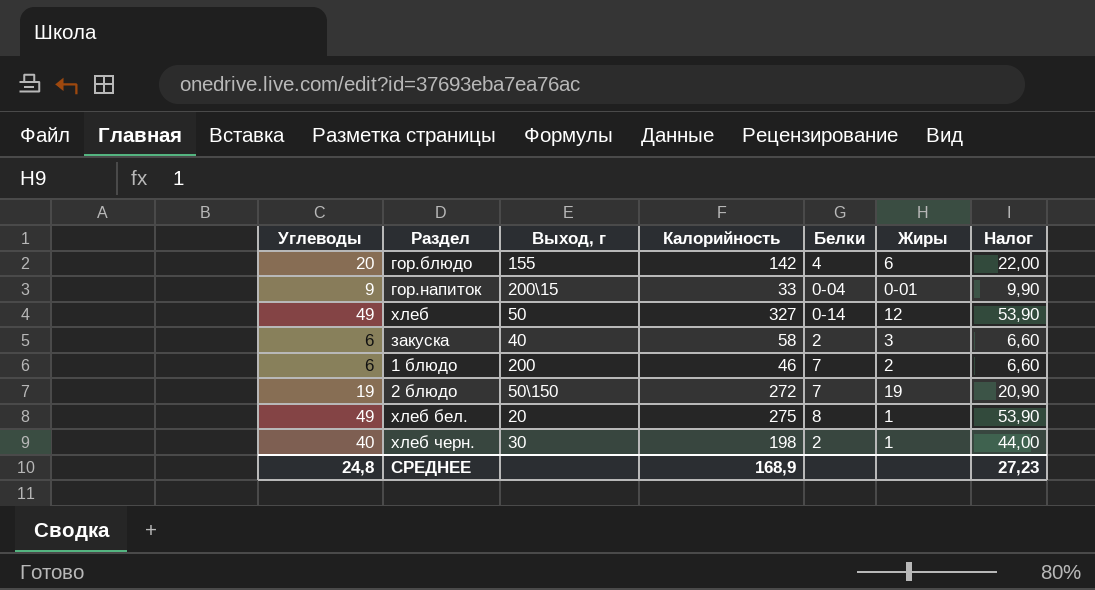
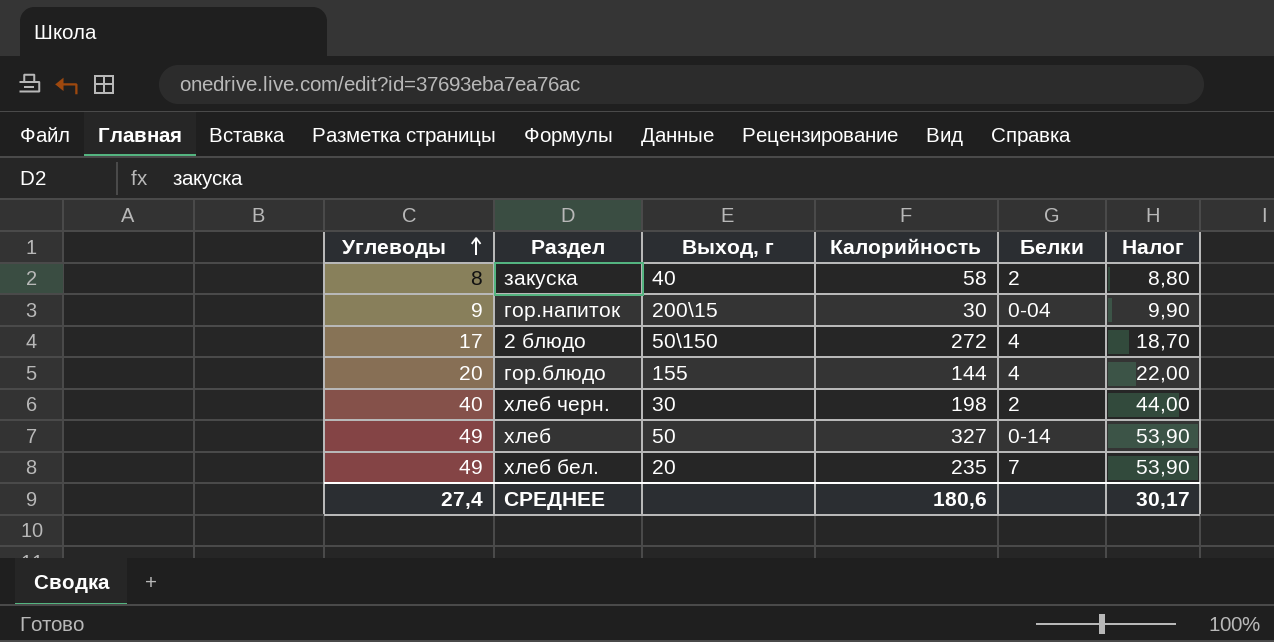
row order: none -> Углеводы ascending
column Жиры | position: 6 -> none
row 1 блюдо: 6 | 200 | 46 | 7 | 2 | 6,60 -> none
закуска | Углеводы: 6 -> 8
закуска | Налог: 6,60 -> 8,80
гор.напиток | Калорийность: 33 -> 30
2 блюдо | Углеводы: 19 -> 17
2 блюдо | Белки: 7 -> 4
2 блюдо | Налог: 20,90 -> 18,70
гор.блюдо | Калорийность: 142 -> 144
хлеб бел. | Калорийность: 275 -> 235
хлеб бел. | Белки: 8 -> 7
СРЕДНЕЕ | Углеводы: 24,8 -> 27,4
СРЕДНЕЕ | Калорийность: 168,9 -> 180,6
СРЕДНЕЕ | Налог: 27,23 -> 30,17

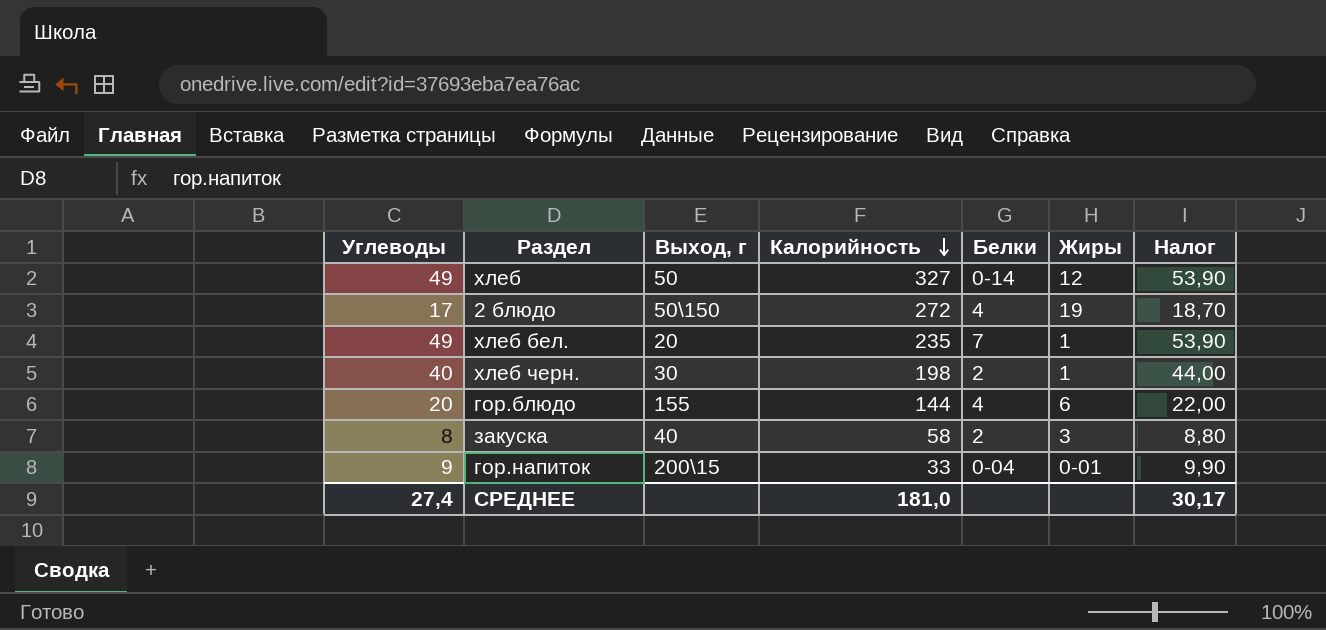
row order: Углеводы ascending -> Калорийность descending
column Жиры | position: none -> 6
гор.напиток | Калорийность: 30 -> 33
СРЕДНЕЕ | Калорийность: 180,6 -> 181,0

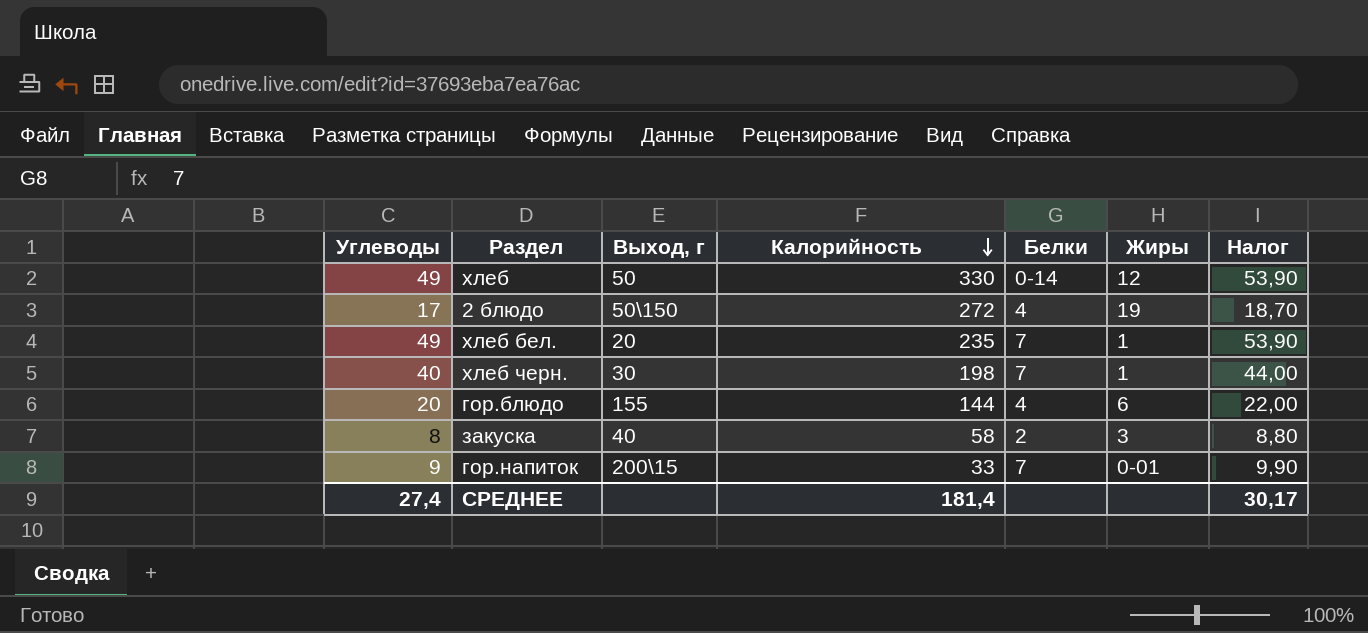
хлеб | Калорийность: 327 -> 330
хлеб черн. | Белки: 2 -> 7
гор.напиток | Белки: 0-04 -> 7
СРЕДНЕЕ | Калорийность: 181,0 -> 181,4

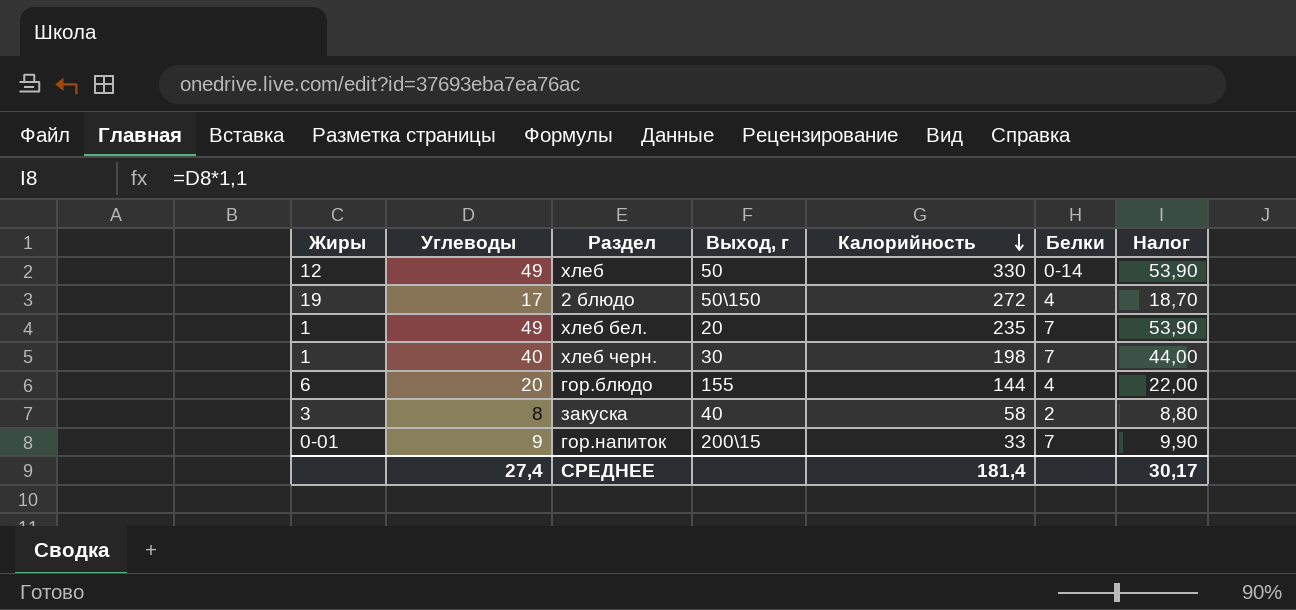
column Жиры | position: 6 -> 1

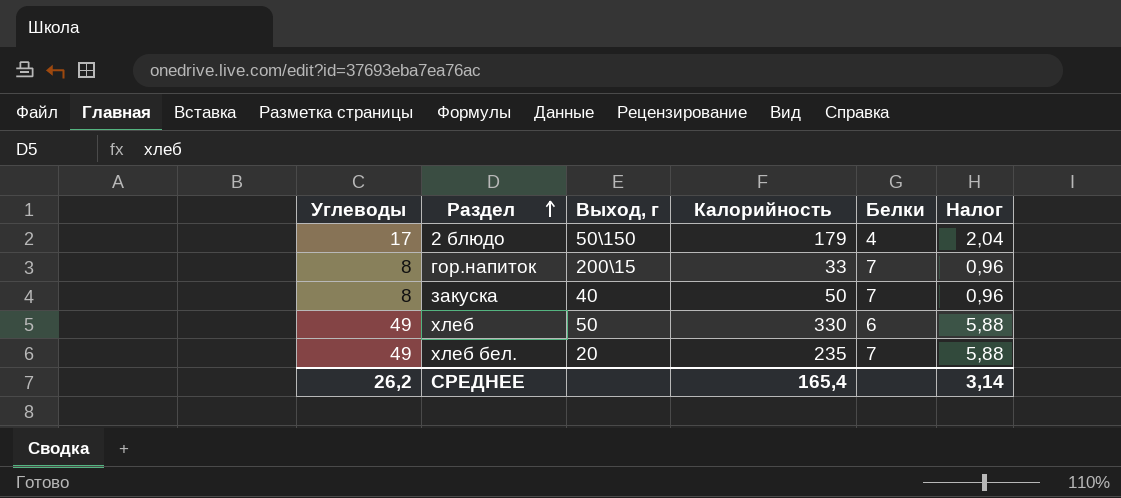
row order: Калорийность descending -> Раздел ascending
column Жиры | position: 1 -> none
column Налог | formula: [Углеводы] * 1,1 -> [Углеводы] * 0,12
row хлеб черн.: 1 | 40 | 30 | 198 | 7 | 44,00 -> none
row гор.блюдо: 6 | 20 | 155 | 144 | 4 | 22,00 -> none
2 блюдо | Калорийность: 272 -> 179
гор.напиток | Углеводы: 9 -> 8
закуска | Калорийность: 58 -> 50
закуска | Белки: 2 -> 7
хлеб | Белки: 0-14 -> 6
СРЕДНЕЕ | Углеводы: 27,4 -> 26,2
СРЕДНЕЕ | Калорийность: 181,4 -> 165,4
СРЕДНЕЕ | Налог: 30,17 -> 3,14

